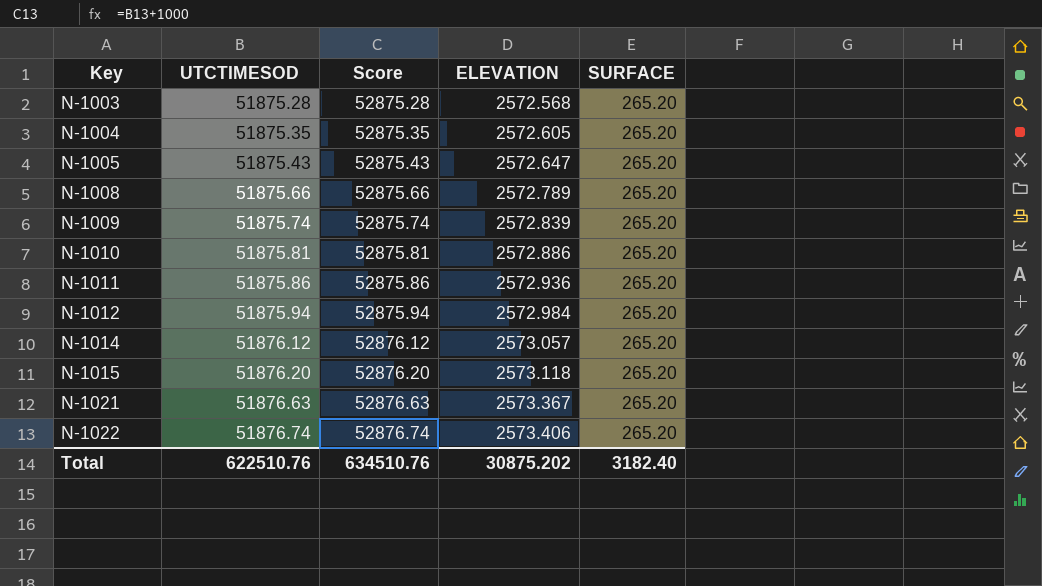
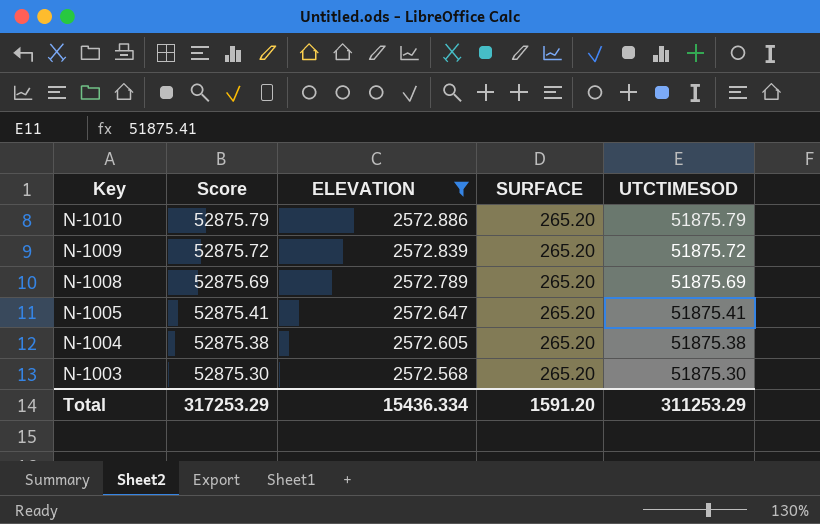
filter: none -> ELEVATION <= 2572.886
row order: Key ascending -> Key descending
column UTCTIMESOD | position: 2 -> 5
N-1010 | Score: 52875.81 -> 52875.79
N-1010 | UTCTIMESOD: 51875.81 -> 51875.79
N-1009 | Score: 52875.74 -> 52875.72
N-1009 | UTCTIMESOD: 51875.74 -> 51875.72
N-1008 | Score: 52875.66 -> 52875.69
N-1008 | UTCTIMESOD: 51875.66 -> 51875.69
N-1005 | Score: 52875.43 -> 52875.41
N-1005 | UTCTIMESOD: 51875.43 -> 51875.41
N-1004 | Score: 52875.35 -> 52875.38
N-1004 | UTCTIMESOD: 51875.35 -> 51875.38
N-1003 | Score: 52875.28 -> 52875.30
N-1003 | UTCTIMESOD: 51875.28 -> 51875.30
Total | Score: 634510.76 -> 317253.29
Total | ELEVATION: 30875.202 -> 15436.334
Total | SURFACE: 3182.40 -> 1591.20
Total | UTCTIMESOD: 622510.76 -> 311253.29

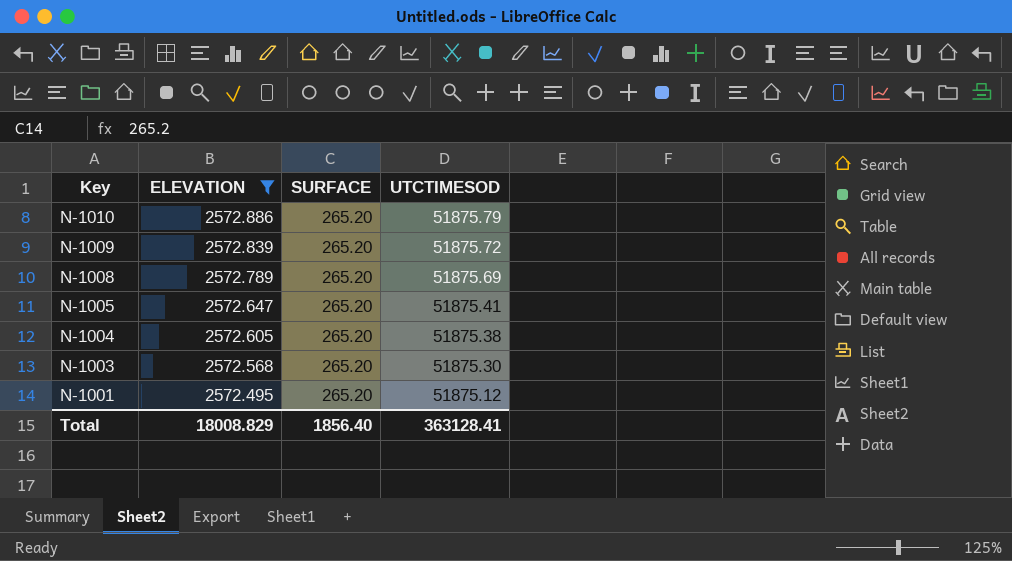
column Score | formula: [UTCTIMESOD] + 1000 -> none
row N-1001: none -> 2572.495 | 265.20 | 51875.12
Total | ELEVATION: 15436.334 -> 18008.829
Total | SURFACE: 1591.20 -> 1856.40
Total | UTCTIMESOD: 311253.29 -> 363128.41

